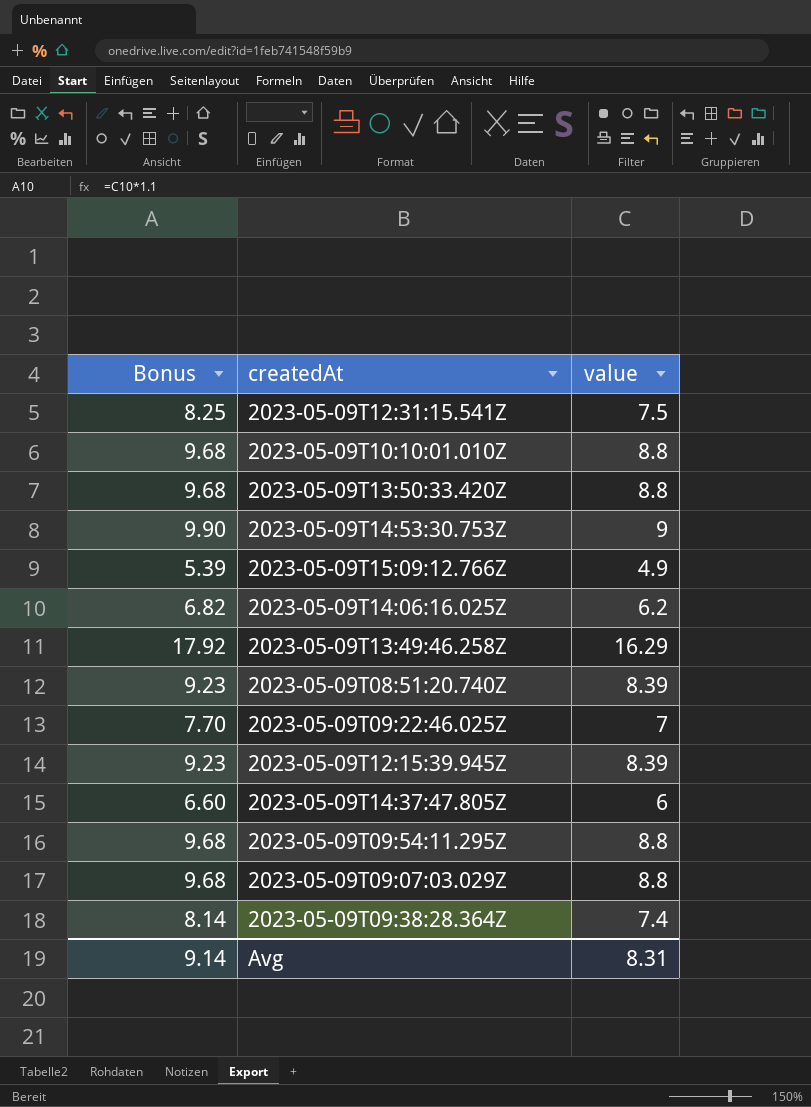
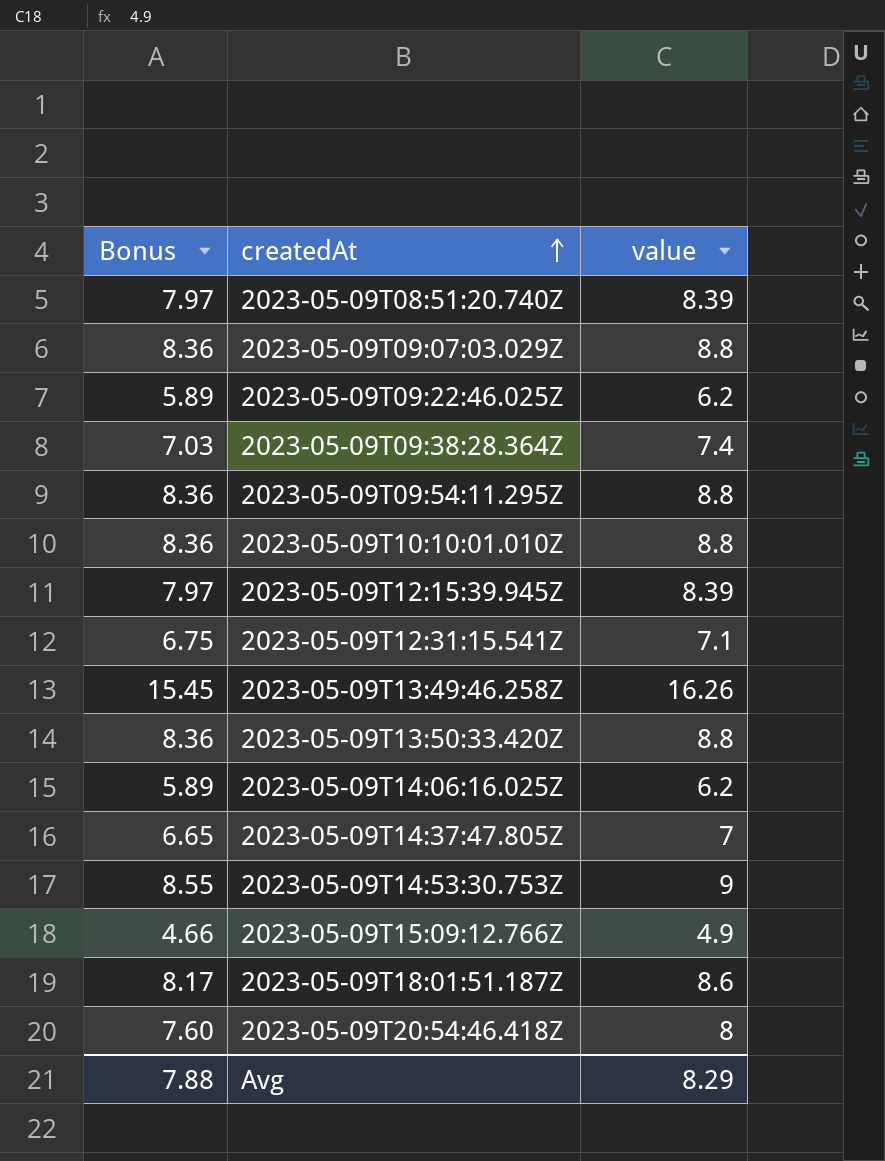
row order: none -> createdAt ascending
column Bonus | formula: [value] * 1.1 -> [value] * 0.95
2023-05-09T09:22:46.025Z | value: 7 -> 6.2
2023-05-09T12:31:15.541Z | value: 7.5 -> 7.1
2023-05-09T13:49:46.258Z | value: 16.29 -> 16.26
2023-05-09T14:37:47.805Z | value: 6 -> 7
row 2023-05-09T18:01:51.187Z: none -> 8.17 | 8.6
row 2023-05-09T20:54:46.418Z: none -> 7.60 | 8
Avg | Bonus: 9.14 -> 7.88
Avg | value: 8.31 -> 8.29

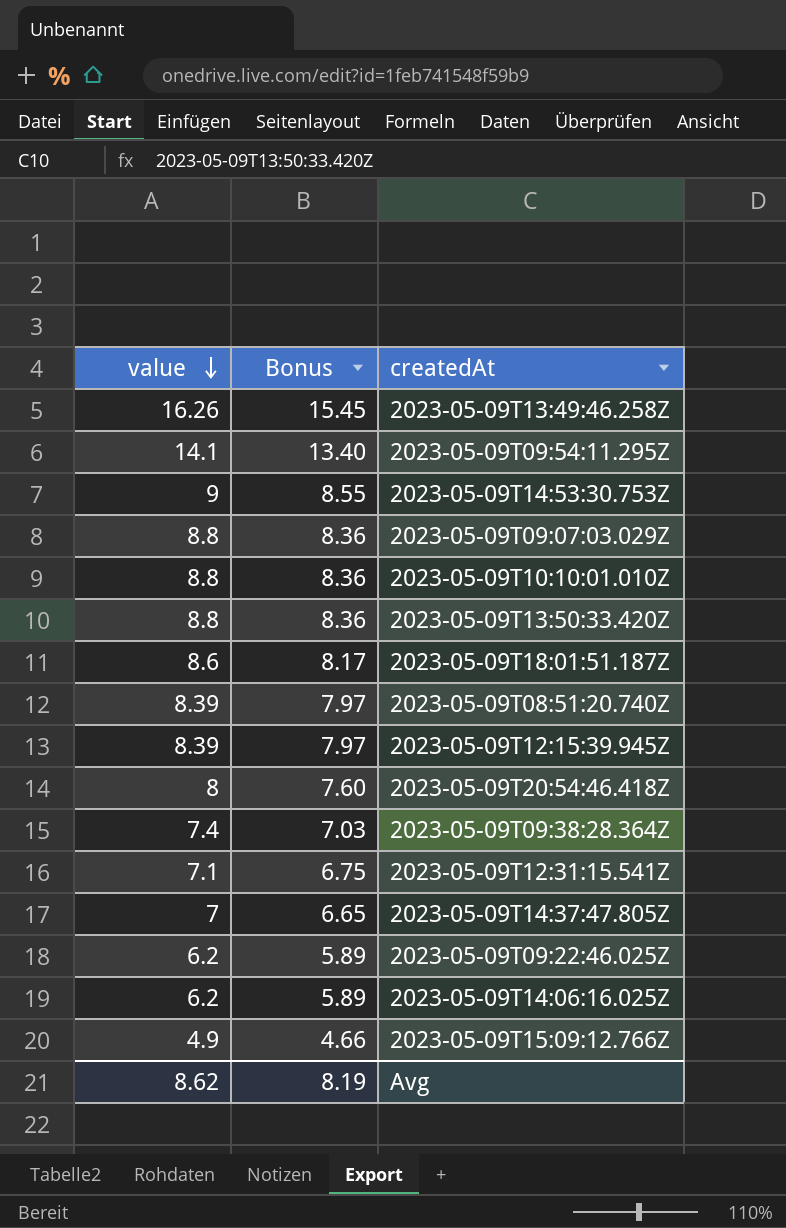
row order: createdAt ascending -> value descending
column value | position: 3 -> 1
2023-05-09T09:54:11.295Z | value: 8.8 -> 14.1
2023-05-09T09:54:11.295Z | Bonus: 8.36 -> 13.40
Avg | value: 8.29 -> 8.62
Avg | Bonus: 7.88 -> 8.19

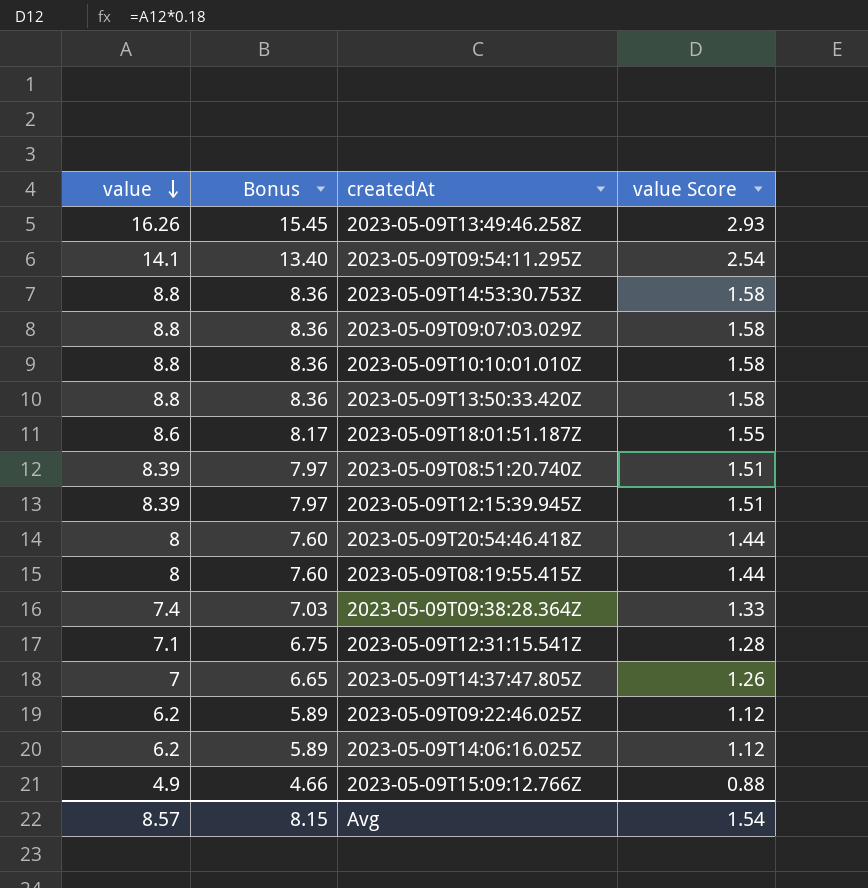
column value Score | formula: none -> [value] * 0.18
2023-05-09T14:53:30.753Z | value: 9 -> 8.8
2023-05-09T14:53:30.753Z | Bonus: 8.55 -> 8.36
row 2023-05-09T08:19:55.415Z: none -> 8 | 7.60 | 1.44
Avg | value: 8.62 -> 8.57
Avg | Bonus: 8.19 -> 8.15

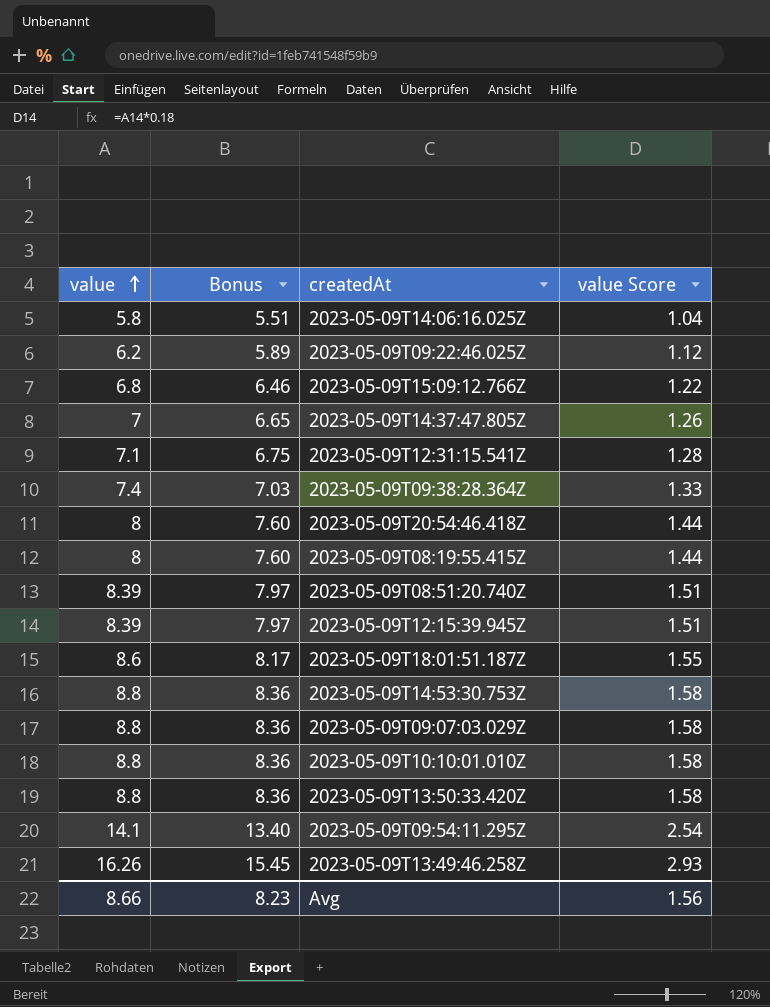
row order: value descending -> value ascending
2023-05-09T14:06:16.025Z | value: 6.2 -> 5.8
2023-05-09T14:06:16.025Z | Bonus: 5.89 -> 5.51
2023-05-09T14:06:16.025Z | value Score: 1.12 -> 1.04
2023-05-09T15:09:12.766Z | value: 4.9 -> 6.8
2023-05-09T15:09:12.766Z | Bonus: 4.66 -> 6.46
2023-05-09T15:09:12.766Z | value Score: 0.88 -> 1.22
Avg | value: 8.57 -> 8.66
Avg | Bonus: 8.15 -> 8.23
Avg | value Score: 1.54 -> 1.56

